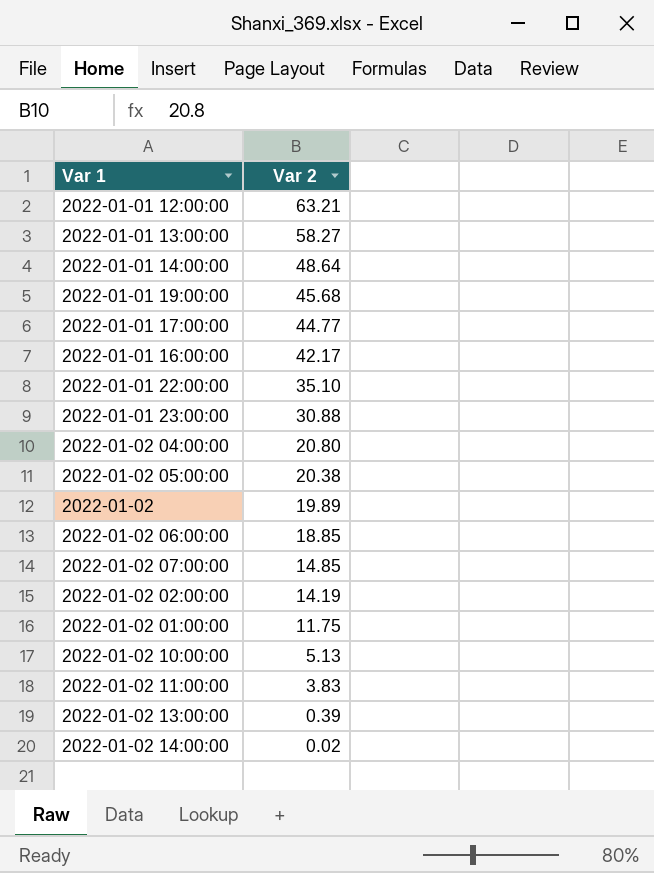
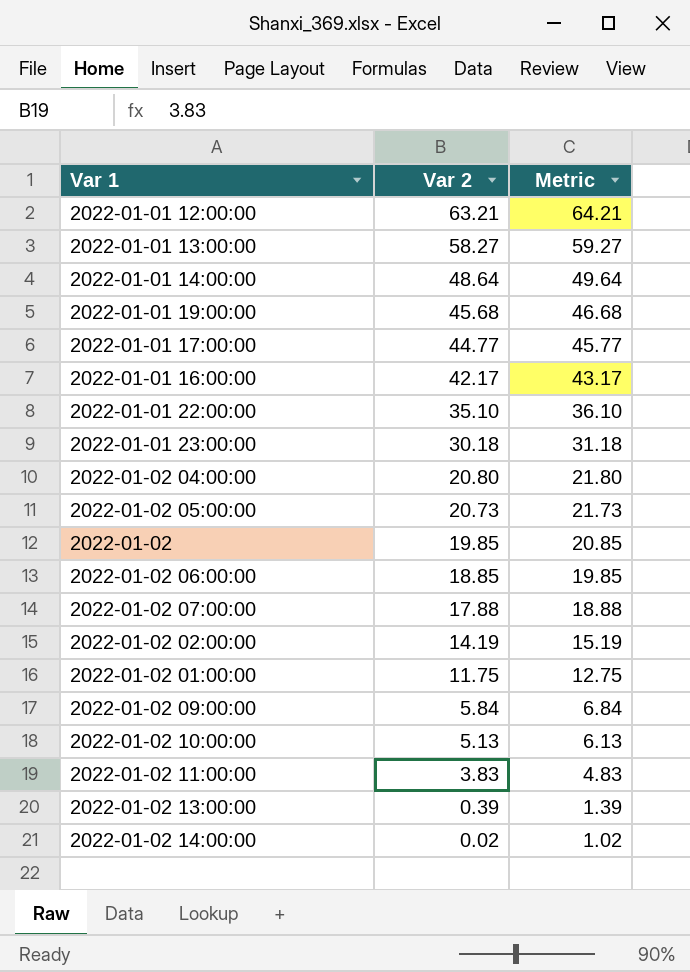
column Metric | formula: none -> [Var 2] + 1
2022-01-01 23:00:00 | Var 2: 30.88 -> 30.18
2022-01-02 05:00:00 | Var 2: 20.38 -> 20.73
2022-01-02 | Var 2: 19.89 -> 19.85
2022-01-02 07:00:00 | Var 2: 14.85 -> 17.88
row 2022-01-02 09:00:00: none -> 5.84 | 6.84

